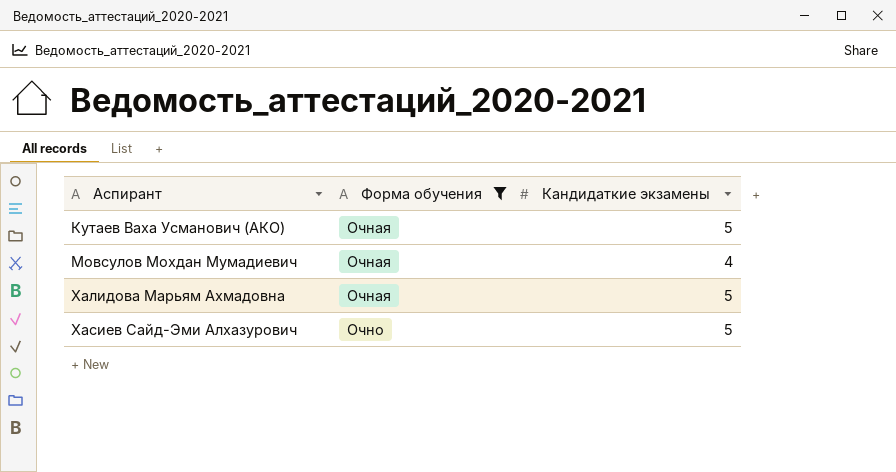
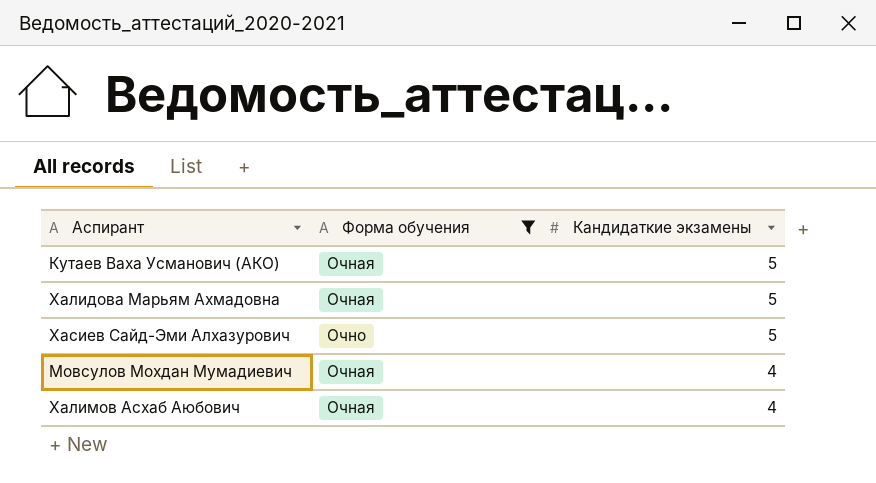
row order: Аспирант ascending -> Кандидаткие экзамены descending
row Халимов Асхаб Аюбович: none -> Очная | 4

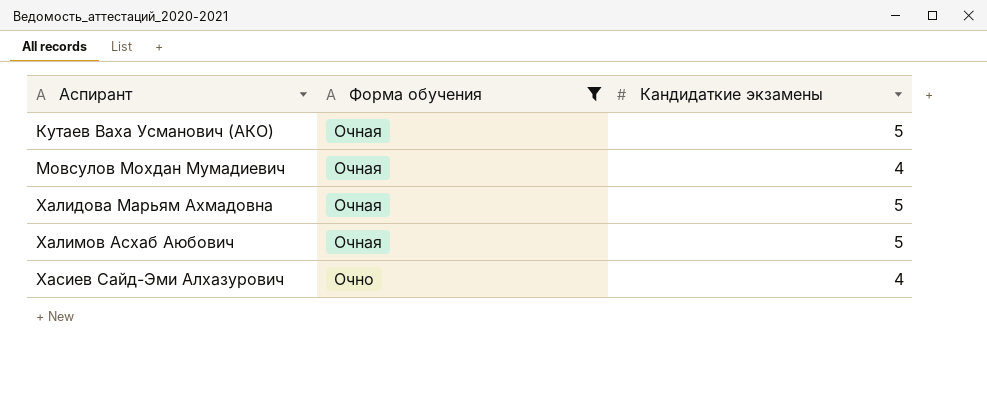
row order: Кандидаткие экзамены descending -> Аспирант ascending
Халимов Асхаб Аюбович | Кандидаткие экзамены: 4 -> 5
Хасиев Сайд-Эми Алхазурович | Кандидаткие экзамены: 5 -> 4

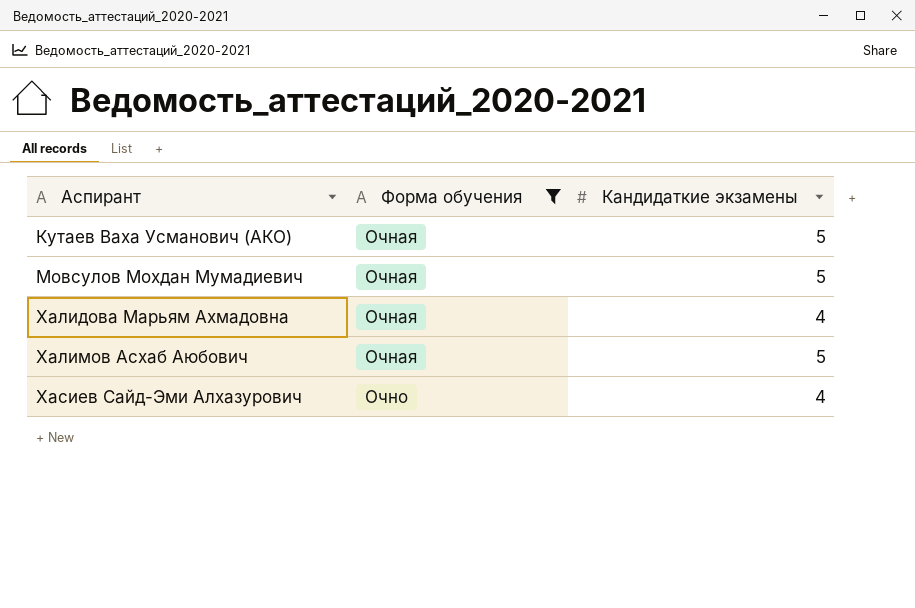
Мовсулов Мохдан Мумадиевич | Кандидаткие экзамены: 4 -> 5
Халидова Марьям Ахмадовна | Кандидаткие экзамены: 5 -> 4

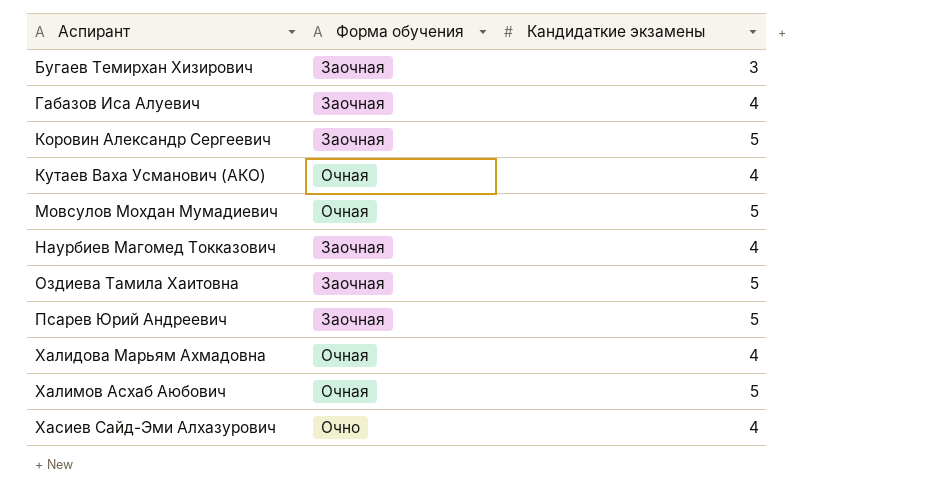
filter: Форма обучения != Заочная -> none
Кутаев Ваха Усманович (АКО) | Кандидаткие экзамены: 5 -> 4

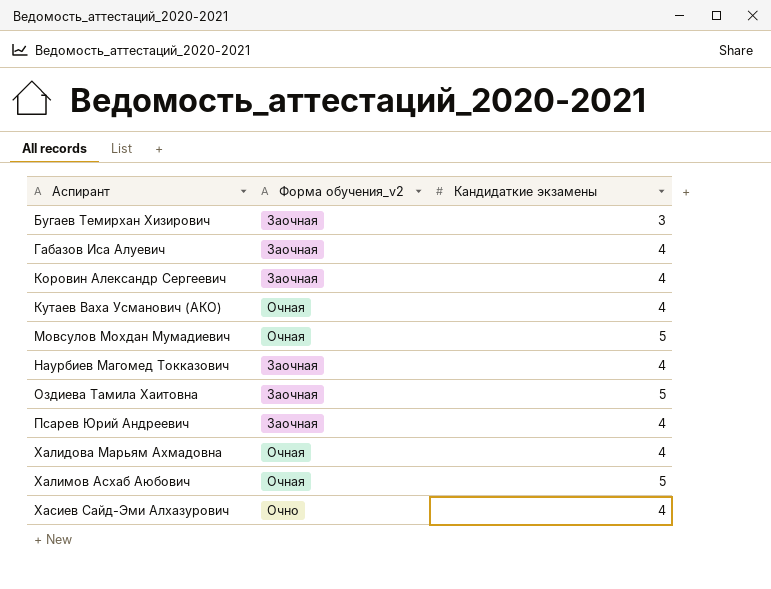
column name: Форма обучения -> Форма обучения_v2
Коровин Александр Сергеевич | Кандидаткие экзамены: 5 -> 4
Псарев Юрий Андреевич | Кандидаткие экзамены: 5 -> 4

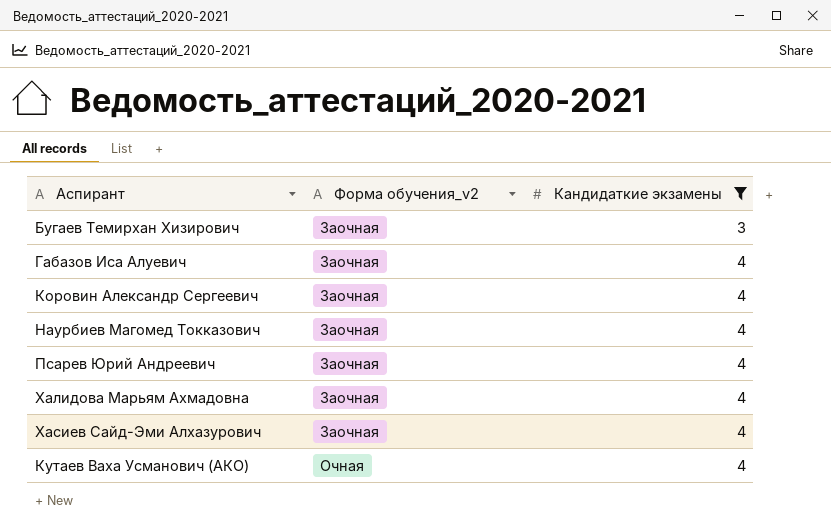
filter: none -> Кандидаткие экзамены != 5
row order: Аспирант ascending -> Форма обучения_v2 ascending
Халидова Марьям Ахмадовна | Форма обучения_v2: Очная -> Заочная
Хасиев Сайд-Эми Алхазурович | Форма обучения_v2: Очно -> Заочная

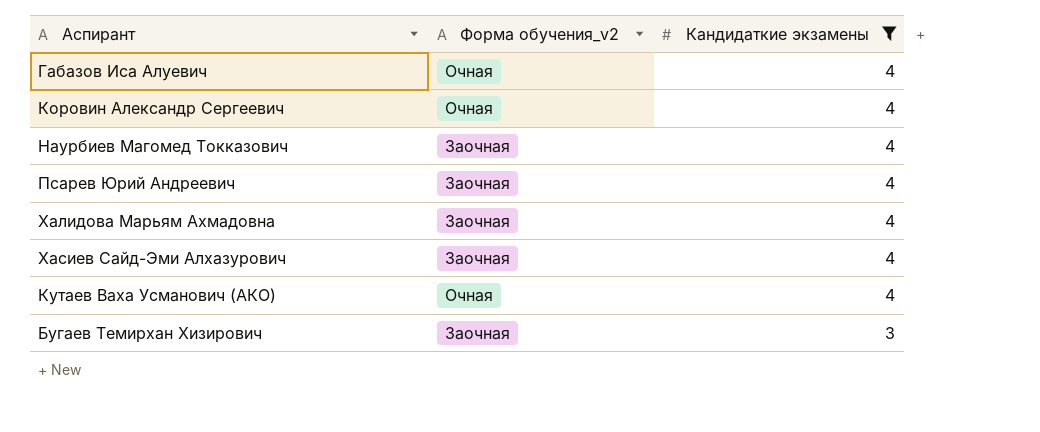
row order: Форма обучения_v2 ascending -> Кандидаткие экзамены descending
Габазов Иса Алуевич | Форма обучения_v2: Заочная -> Очная
Коровин Александр Сергеевич | Форма обучения_v2: Заочная -> Очная

